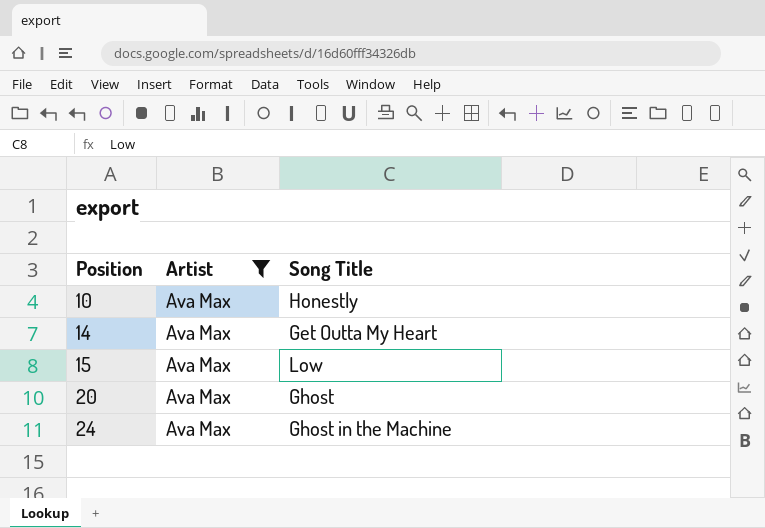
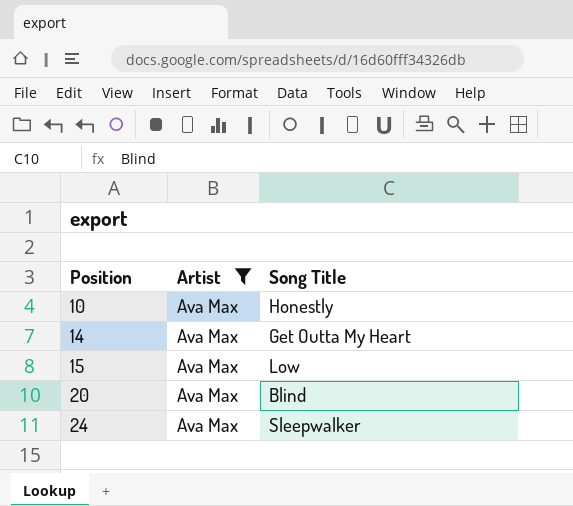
20 | Song Title: Ghost -> Blind
24 | Song Title: Ghost in the Machine -> Sleepwalker

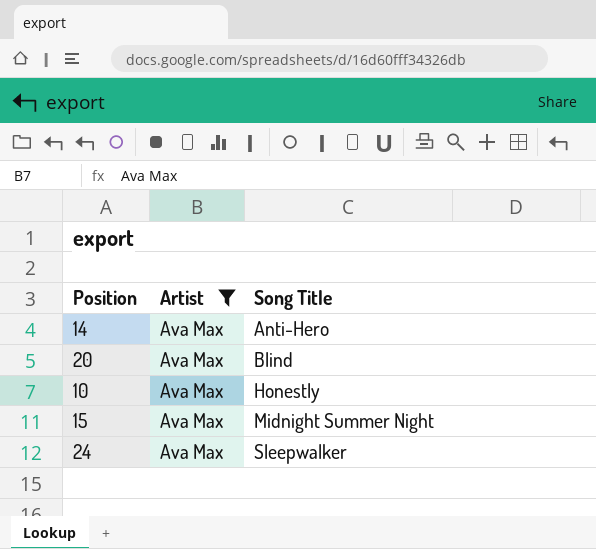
row order: Position ascending -> Song Title ascending
14 | Song Title: Get Outta My Heart -> Anti-Hero
15 | Song Title: Low -> Midnight Summer Night

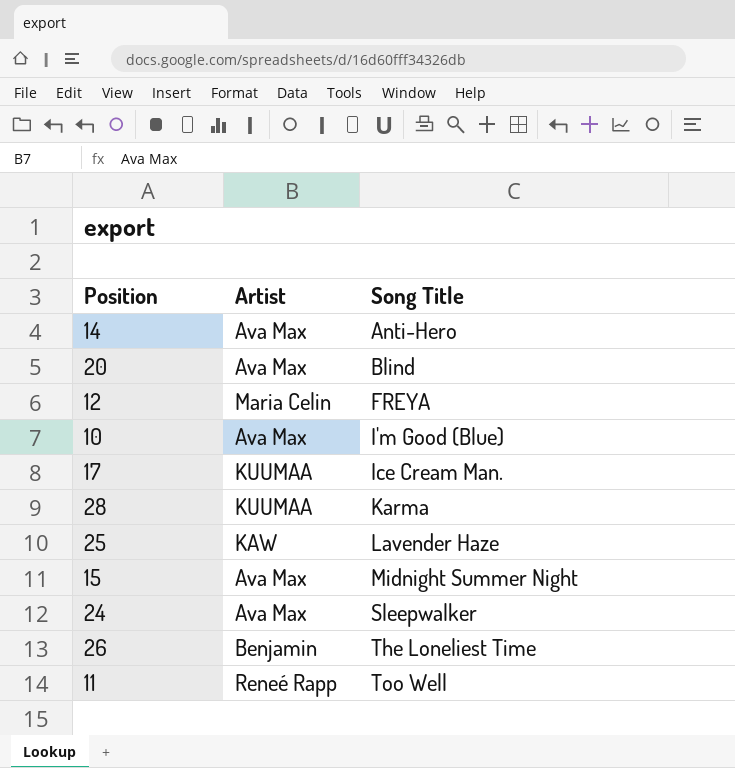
filter: Artist = Ava Max -> none
10 | Song Title: Honestly -> I'm Good (Blue)

